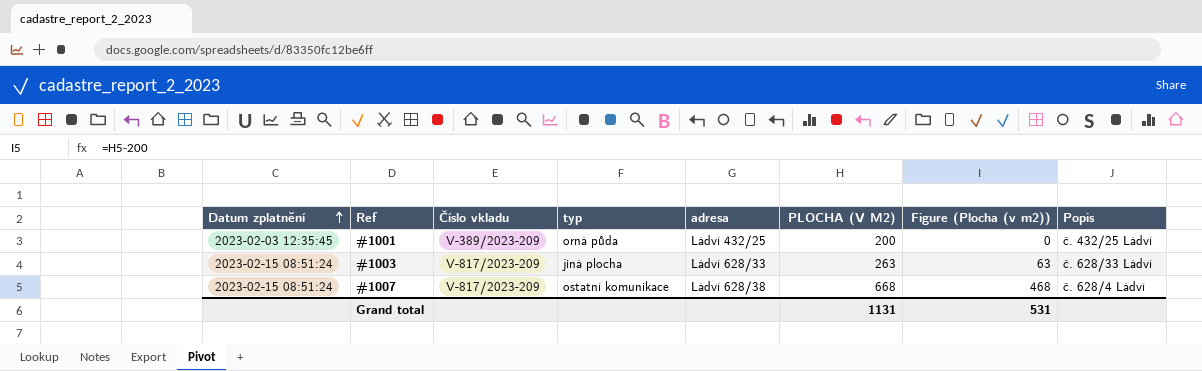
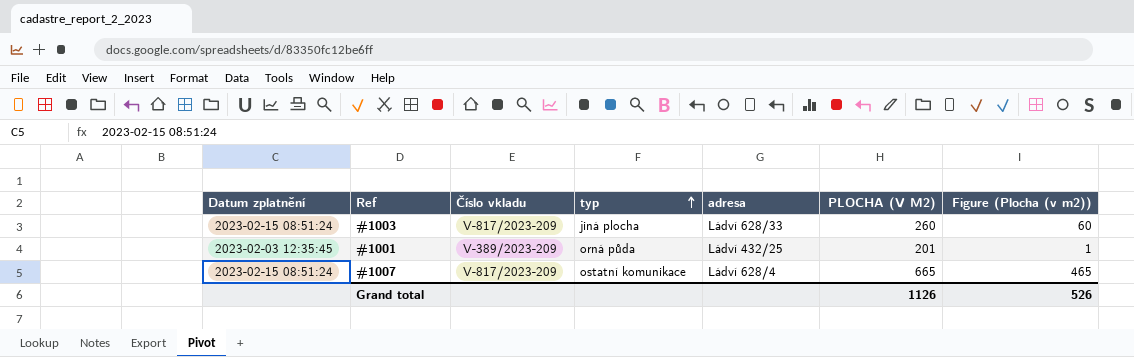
row order: Datum zplatnění ascending -> typ ascending
column Popis | position: 8 -> none
#1003 | PLOCHA (V M2): 263 -> 260
#1003 | Figure (Plocha (v m2)): 63 -> 60
#1001 | PLOCHA (V M2): 200 -> 201
#1001 | Figure (Plocha (v m2)): 0 -> 1
#1007 | adresa: Ládví 628/38 -> Ládví 628/4
#1007 | PLOCHA (V M2): 668 -> 665
#1007 | Figure (Plocha (v m2)): 468 -> 465
Grand total | PLOCHA (V M2): 1131 -> 1126
Grand total | Figure (Plocha (v m2)): 531 -> 526

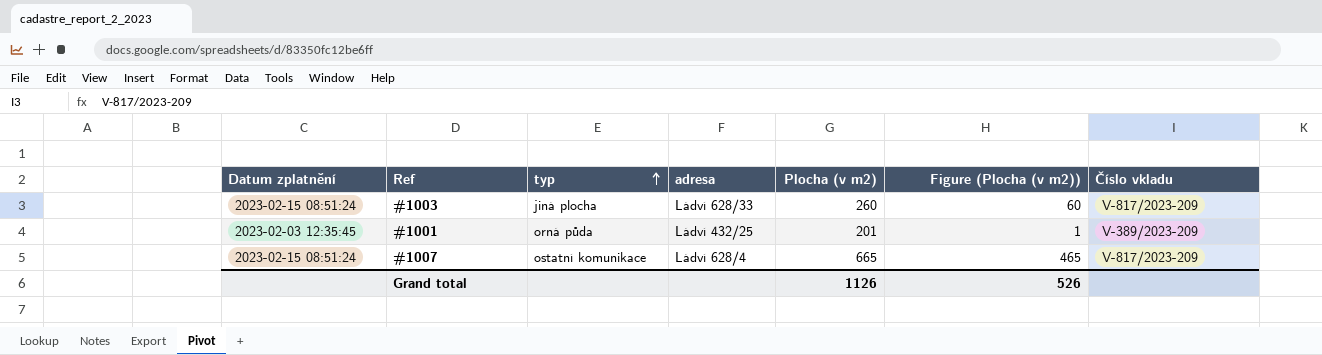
column name: PLOCHA (V M2) -> Plocha (v m2)
column Číslo vkladu | position: 3 -> 7

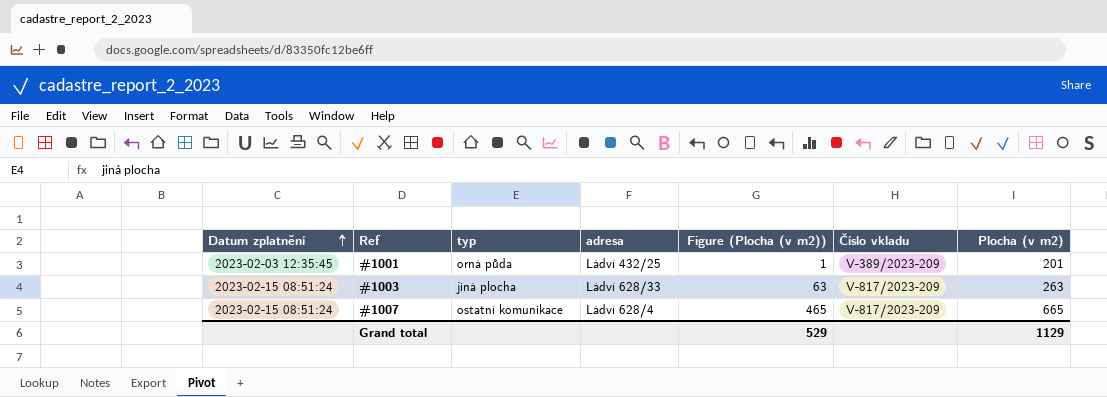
row order: typ ascending -> Datum zplatnění ascending
column Plocha (v m2) | position: 5 -> 7
#1003 | Figure (Plocha (v m2)): 60 -> 63
#1003 | Plocha (v m2): 260 -> 263
Grand total | Figure (Plocha (v m2)): 526 -> 529
Grand total | Plocha (v m2): 1126 -> 1129

